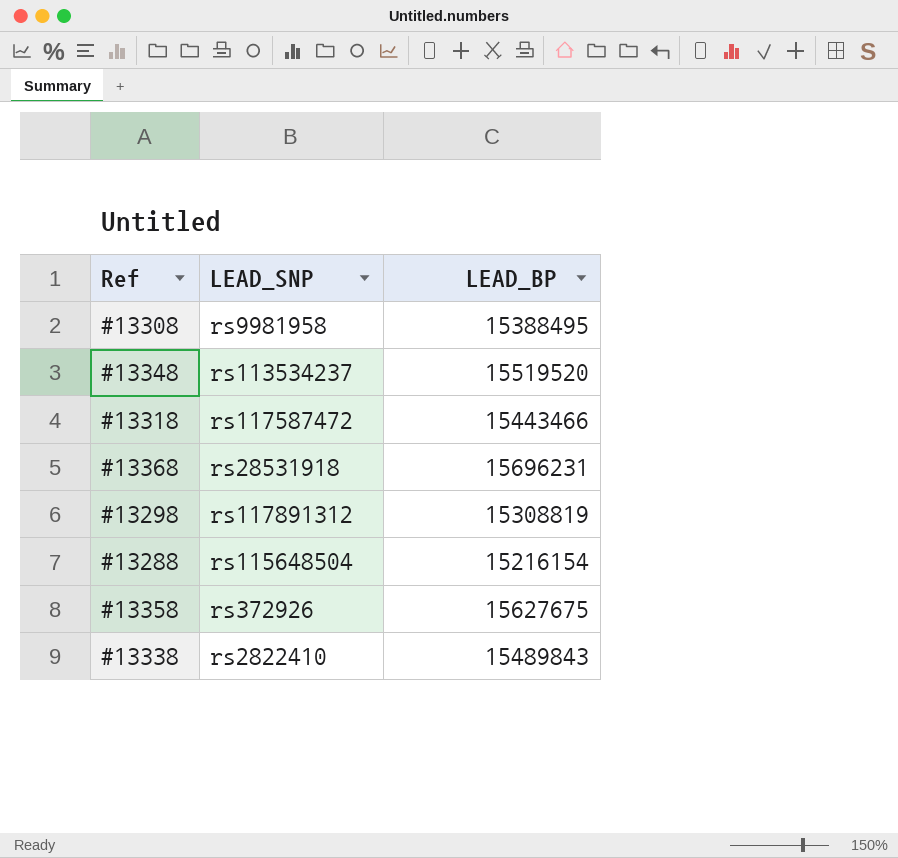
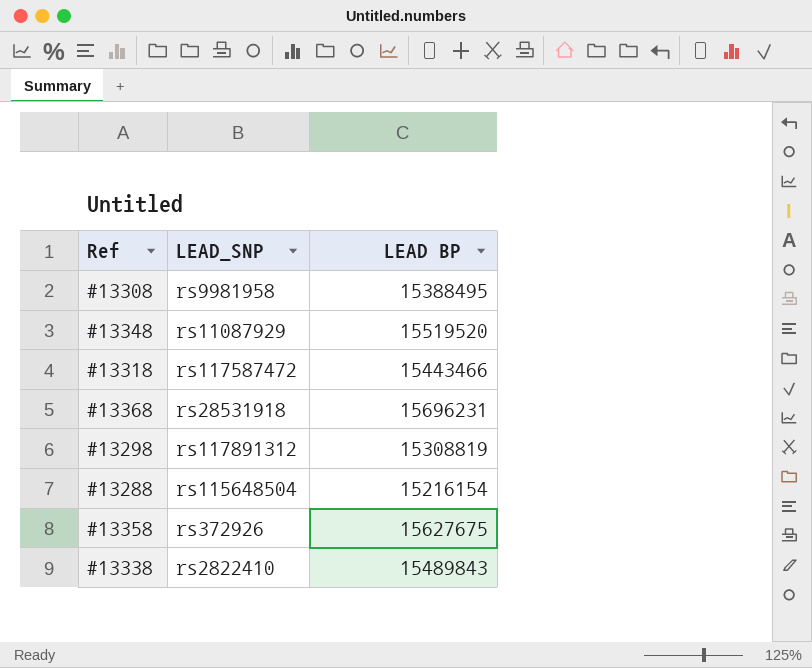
column name: LEAD_BP -> LEAD BP
#13348 | LEAD_SNP: rs113534237 -> rs11087929

